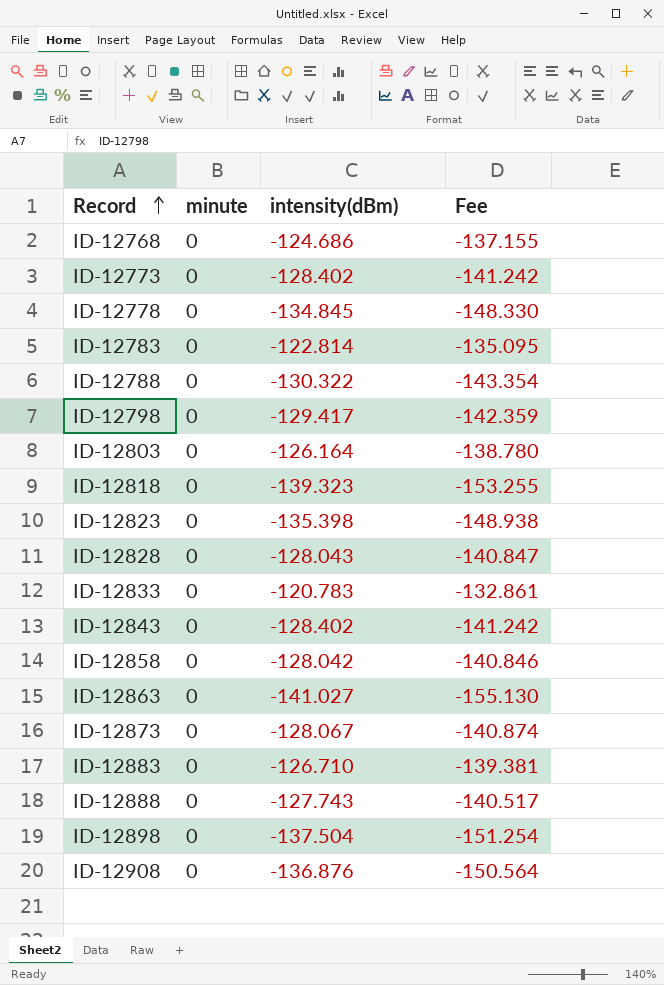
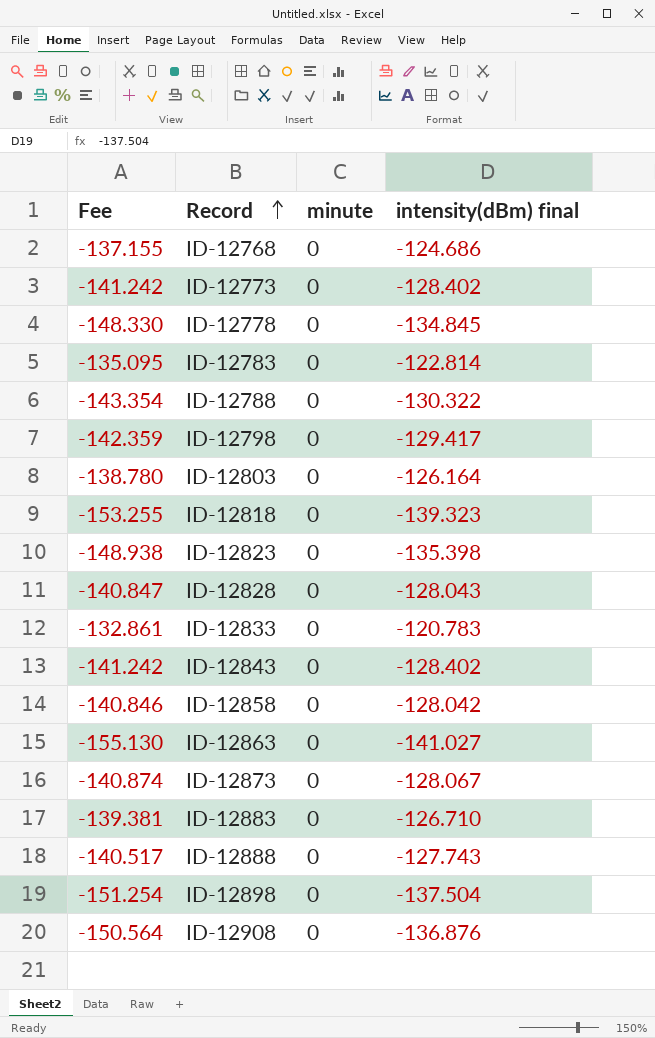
column Fee | position: 4 -> 1
column name: intensity(dBm) -> intensity(dBm) final

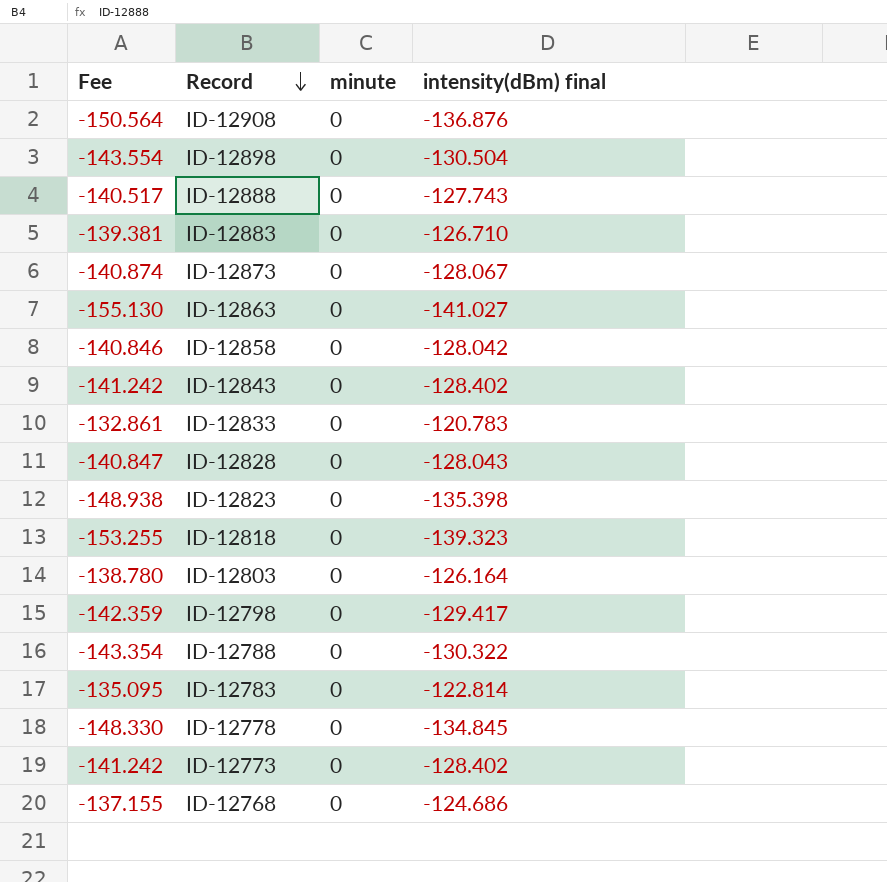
row order: Record ascending -> Record descending
ID-12898 | Fee: -151.254 -> -143.554
ID-12898 | intensity(dBm) final: -137.504 -> -130.504

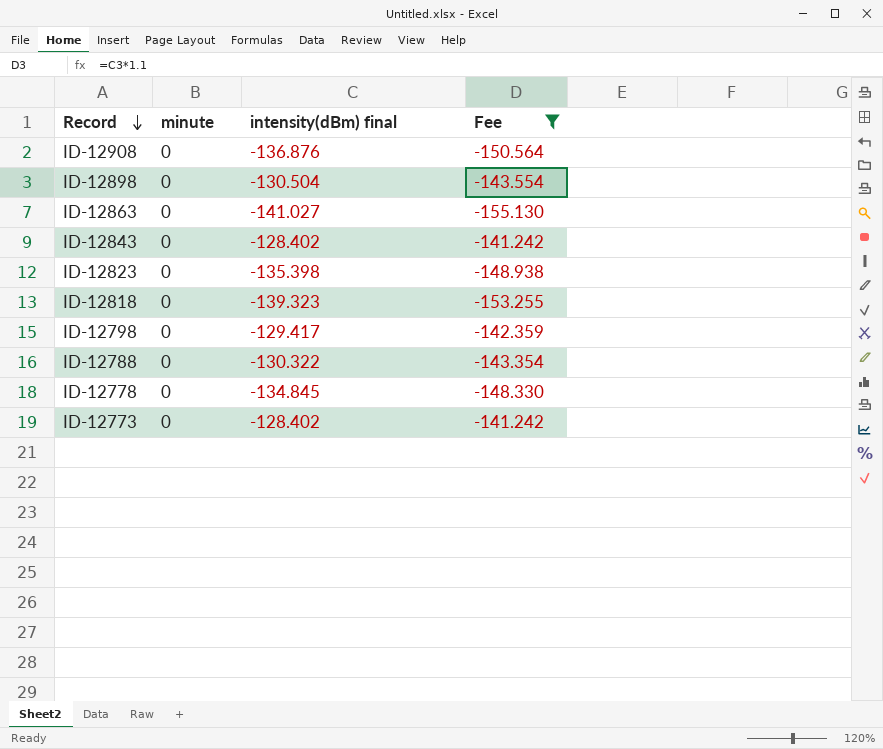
filter: none -> Fee <= -141.242
column Fee | position: 1 -> 4

